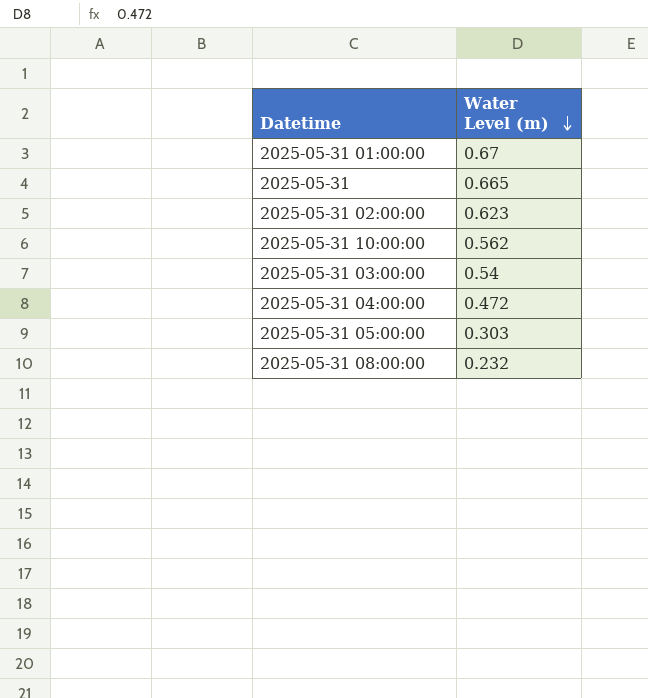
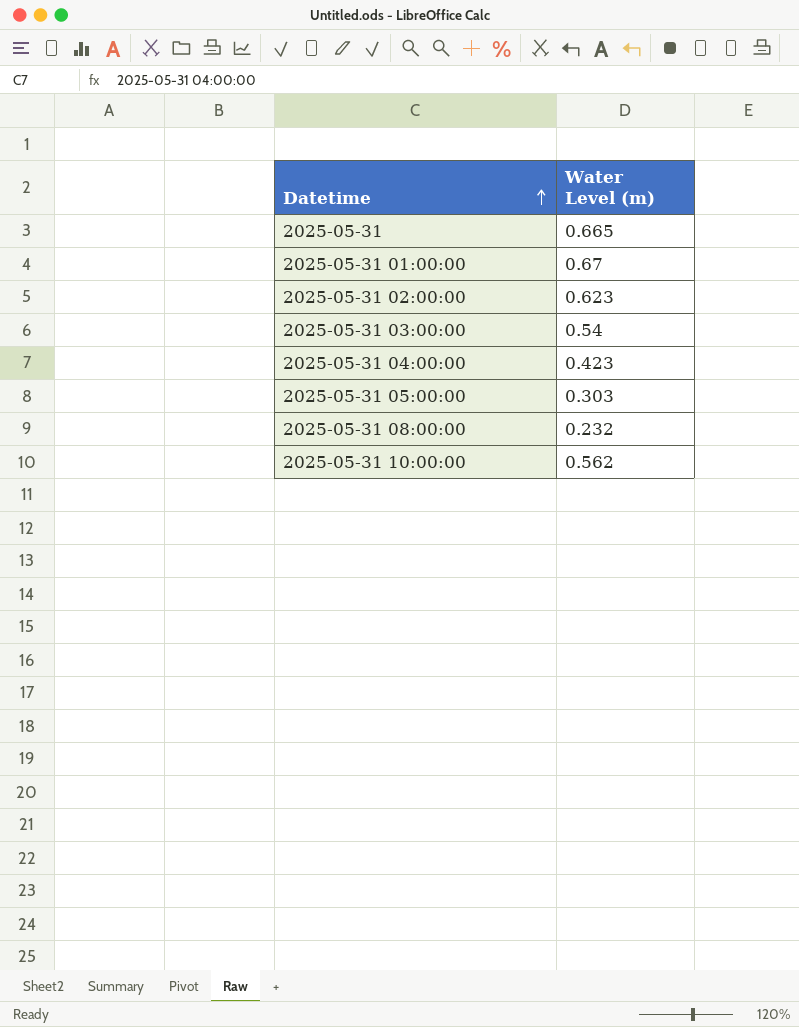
row order: Water Level (m) descending -> Datetime ascending
2025-05-31 04:00:00 | Water Level (m): 0.472 -> 0.423

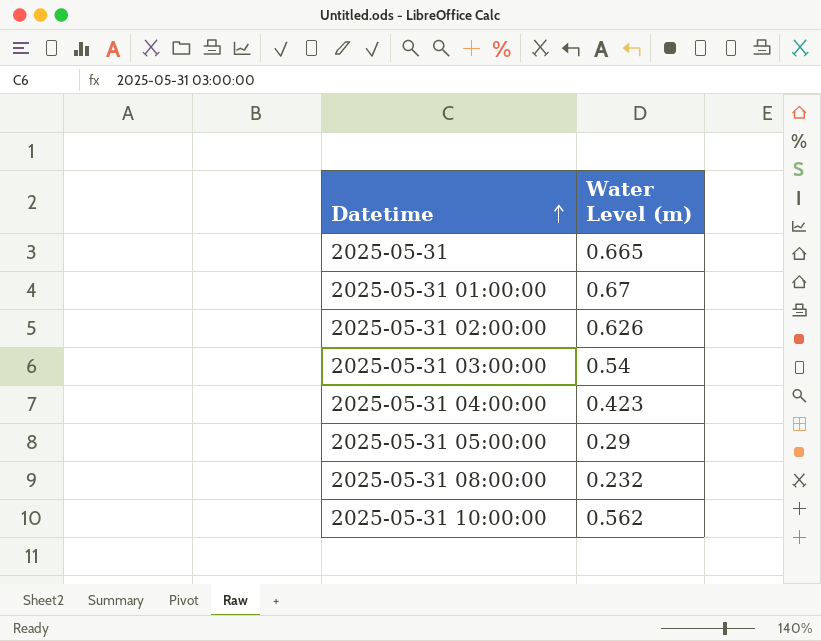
2025-05-31 02:00:00 | Water Level (m): 0.623 -> 0.626
2025-05-31 05:00:00 | Water Level (m): 0.303 -> 0.29

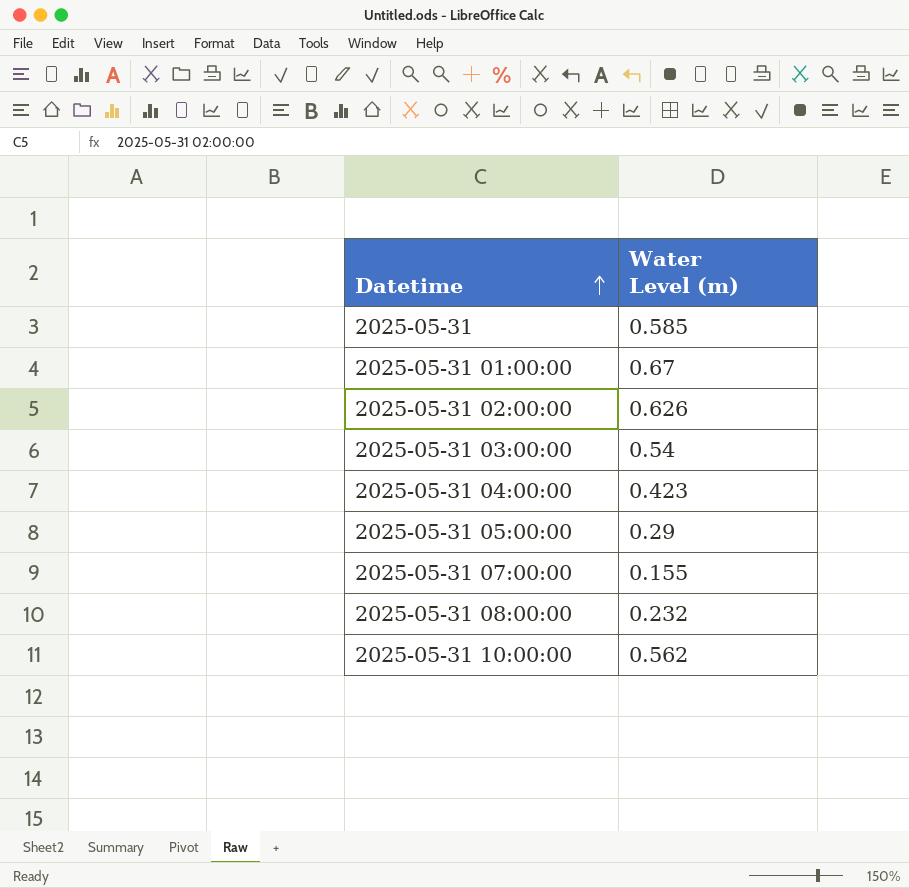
2025-05-31 | Water Level (m): 0.665 -> 0.585
row 2025-05-31 07:00:00: none -> 0.155

